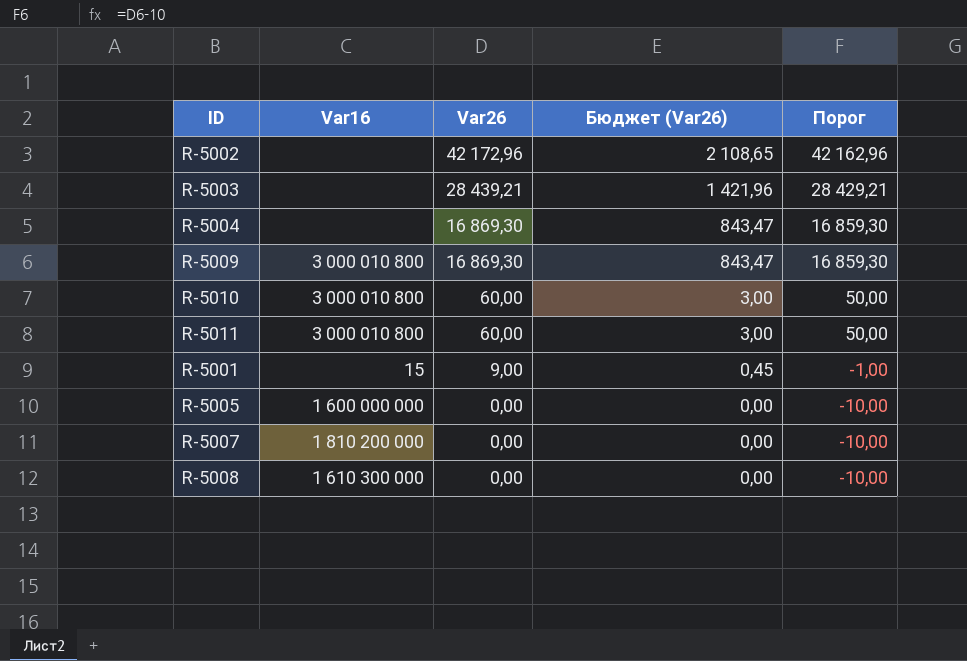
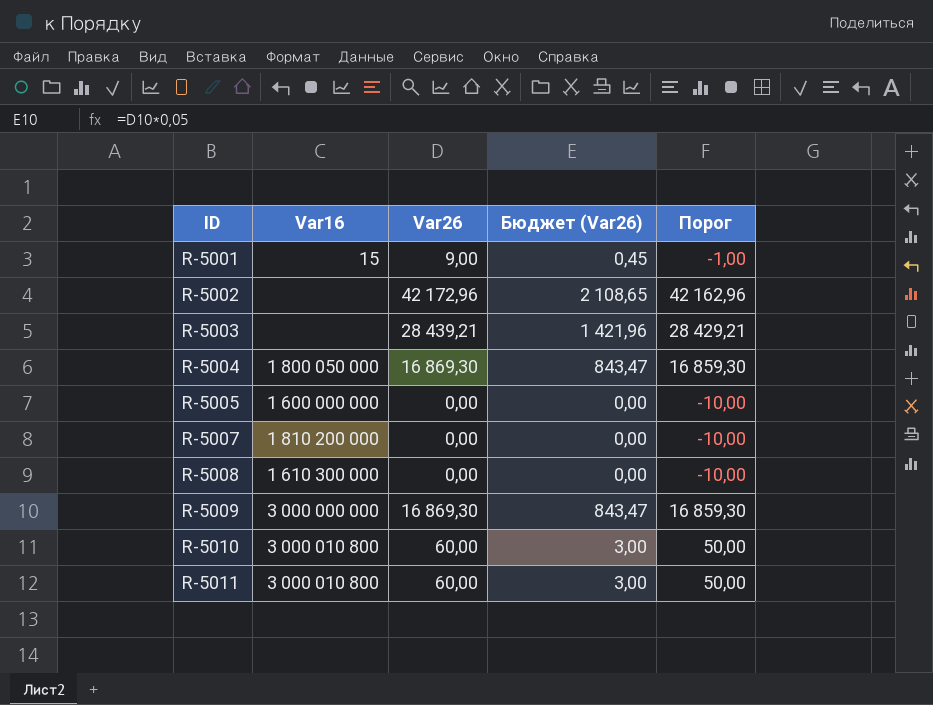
row order: Var26 descending -> ID ascending
R-5004 | Var16: none -> 1 800 050 000
R-5009 | Var16: 3 000 010 800 -> 3 000 000 000

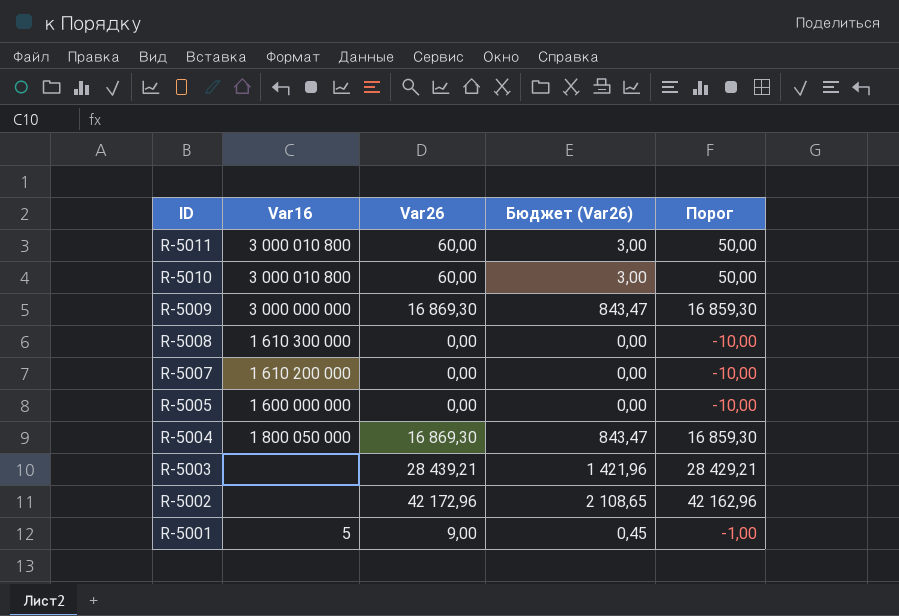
row order: ID ascending -> ID descending
R-5007 | Var16: 1 810 200 000 -> 1 610 200 000
R-5001 | Var16: 15 -> 5

